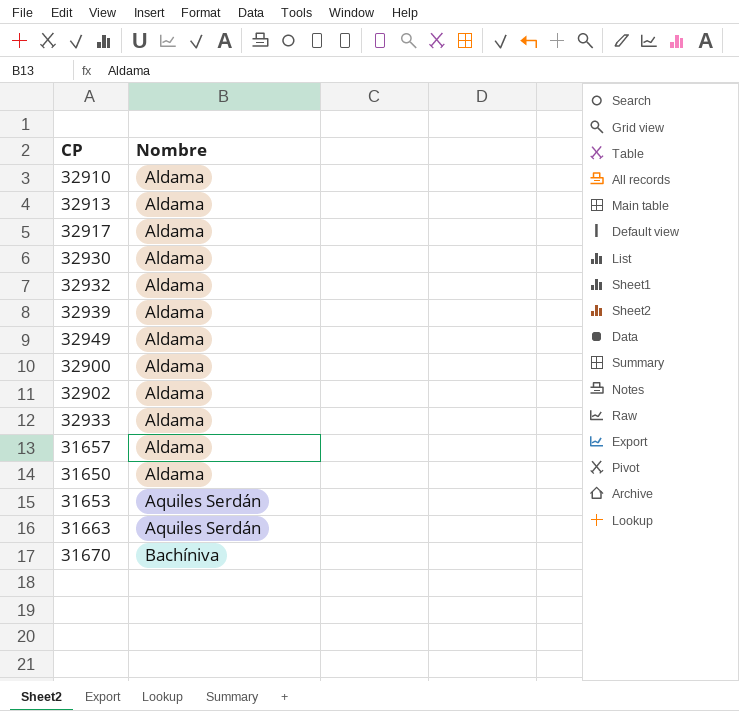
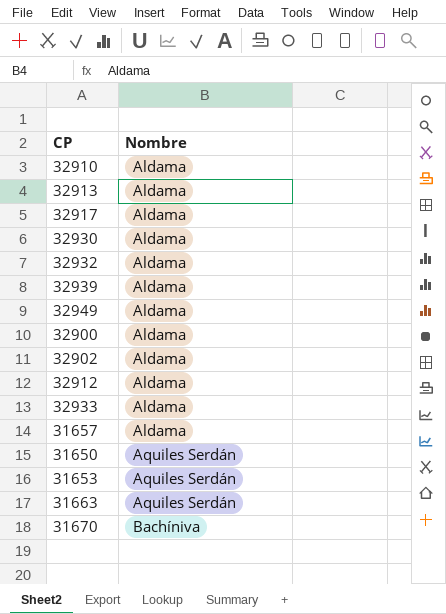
row 32912: none -> Aldama
31650 | Nombre: Aldama -> Aquiles Serdán

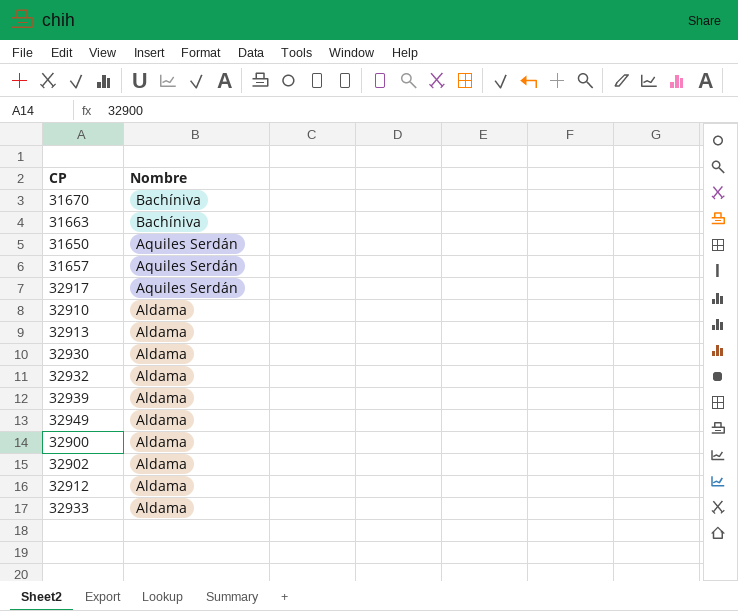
row order: Nombre ascending -> Nombre descending
row 31653: Aquiles Serdán -> none
31663 | Nombre: Aquiles Serdán -> Bachíniva
31657 | Nombre: Aldama -> Aquiles Serdán
32917 | Nombre: Aldama -> Aquiles Serdán

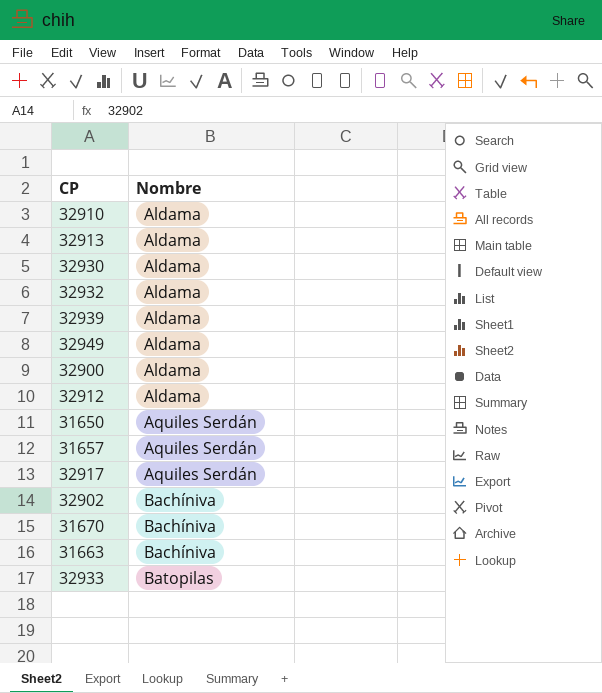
row order: Nombre descending -> Nombre ascending
32902 | Nombre: Aldama -> Bachíniva
32933 | Nombre: Aldama -> Batopilas

